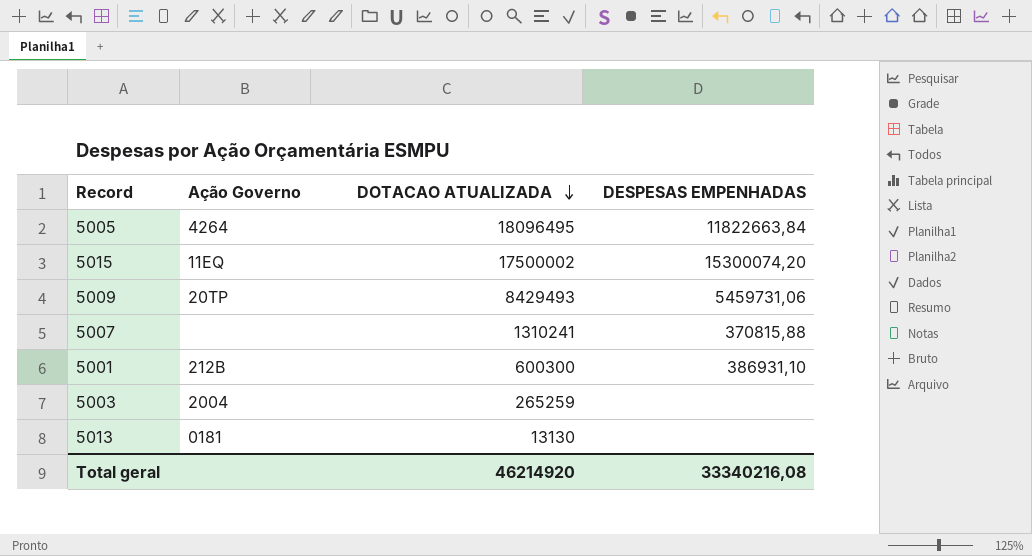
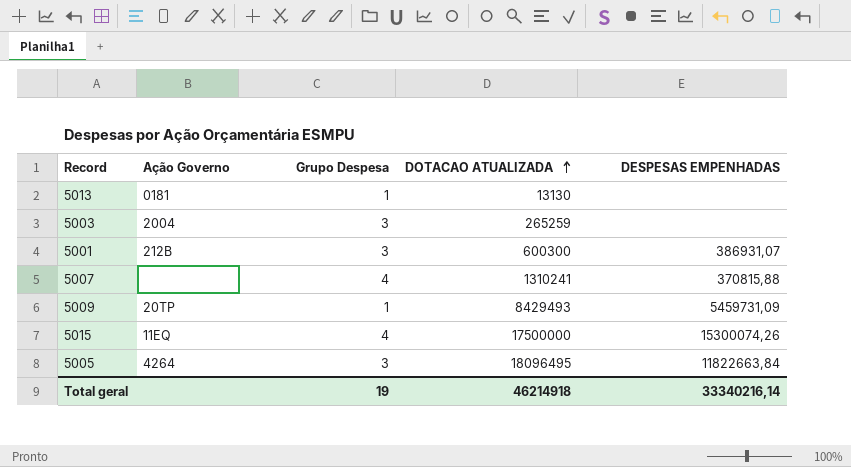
row order: DOTACAO ATUALIZADA descending -> DOTACAO ATUALIZADA ascending
column Grupo Despesa | position: none -> 3
5001 | DESPESAS EMPENHADAS: 386931,10 -> 386931,07
5009 | DESPESAS EMPENHADAS: 5459731,06 -> 5459731,09
5015 | DOTACAO ATUALIZADA: 17500002 -> 17500000
5015 | DESPESAS EMPENHADAS: 15300074,20 -> 15300074,26
Total geral | DOTACAO ATUALIZADA: 46214920 -> 46214918
Total geral | DESPESAS EMPENHADAS: 33340216,08 -> 33340216,14

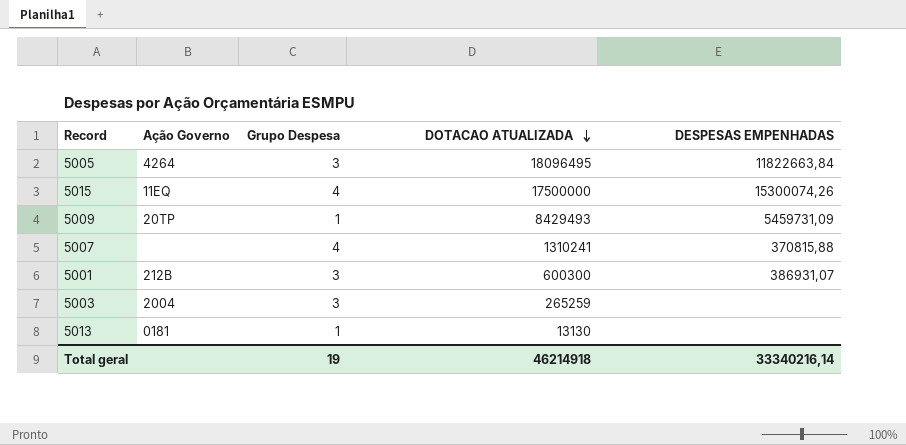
row order: DOTACAO ATUALIZADA ascending -> DOTACAO ATUALIZADA descending

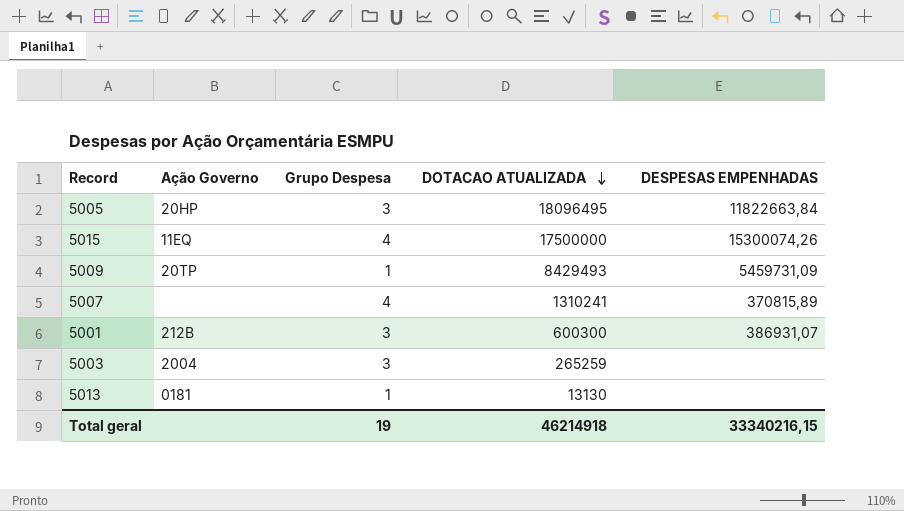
5005 | Ação Governo: 4264 -> 20HP
5007 | DESPESAS EMPENHADAS: 370815,88 -> 370815,89
Total geral | DESPESAS EMPENHADAS: 33340216,14 -> 33340216,15

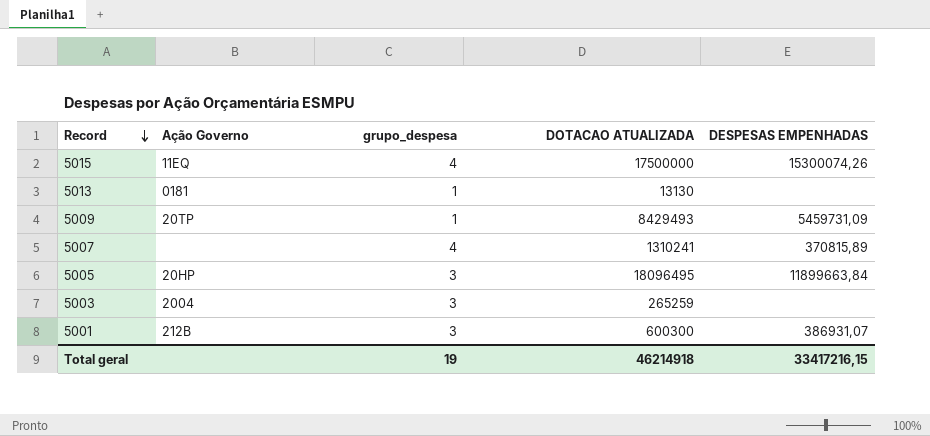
row order: DOTACAO ATUALIZADA descending -> Record descending
column name: Grupo Despesa -> grupo_despesa
5005 | DESPESAS EMPENHADAS: 11822663,84 -> 11899663,84
Total geral | DESPESAS EMPENHADAS: 33340216,15 -> 33417216,15

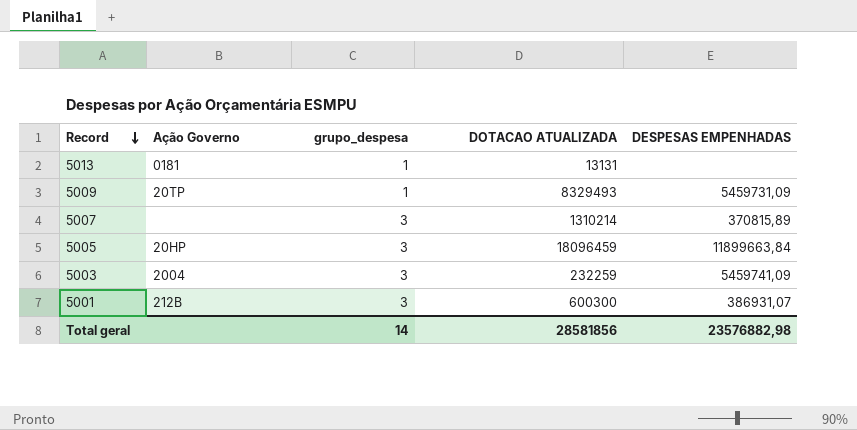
row 5015: 11EQ | 4 | 17500000 | 15300074,26 -> none
5013 | DOTACAO ATUALIZADA: 13130 -> 13131
5009 | DOTACAO ATUALIZADA: 8429493 -> 8329493
5007 | grupo_despesa: 4 -> 3
5007 | DOTACAO ATUALIZADA: 1310241 -> 1310214
5005 | DOTACAO ATUALIZADA: 18096495 -> 18096459
5003 | DOTACAO ATUALIZADA: 265259 -> 232259
5003 | DESPESAS EMPENHADAS: none -> 5459741,09
Total geral | grupo_despesa: 19 -> 14
Total geral | DOTACAO ATUALIZADA: 46214918 -> 28581856
Total geral | DESPESAS EMPENHADAS: 33417216,15 -> 23576882,98

